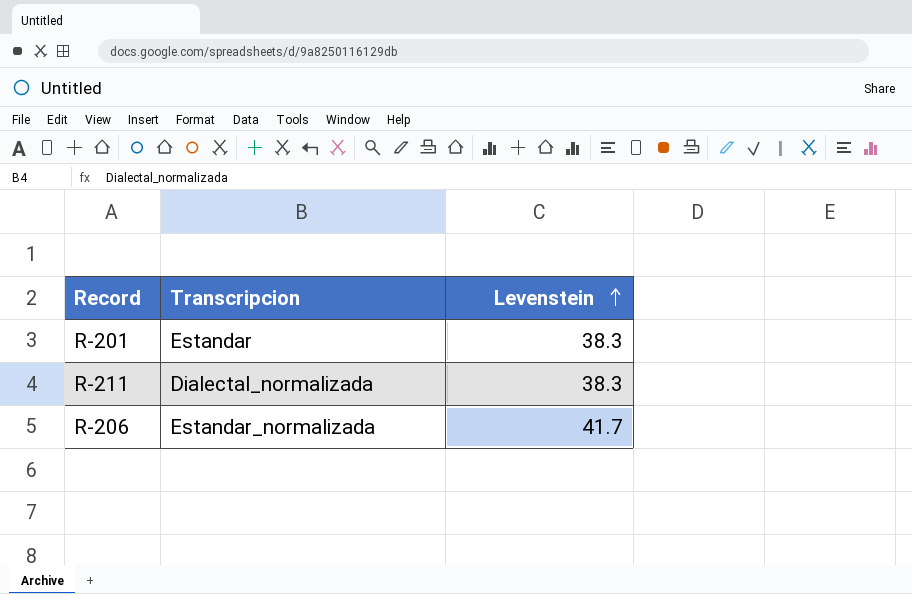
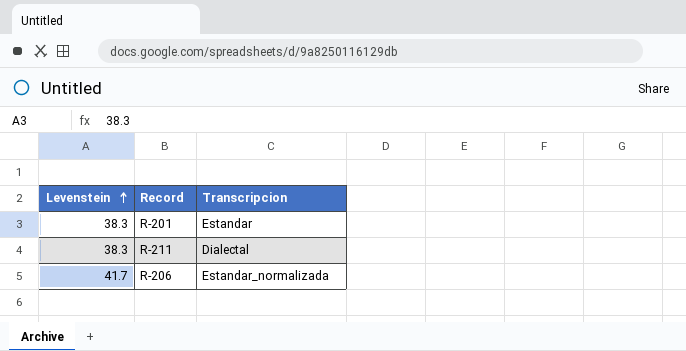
column Levenstein | position: 3 -> 1
R-211 | Transcripcion: Dialectal_normalizada -> Dialectal

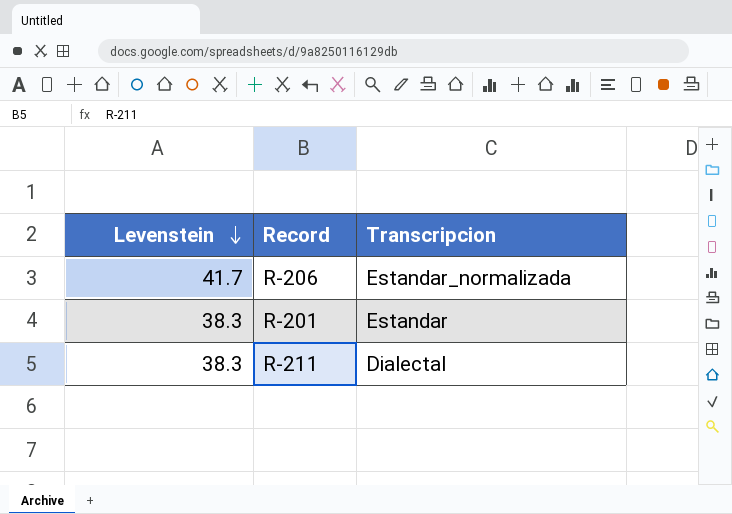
row order: Levenstein ascending -> Levenstein descending

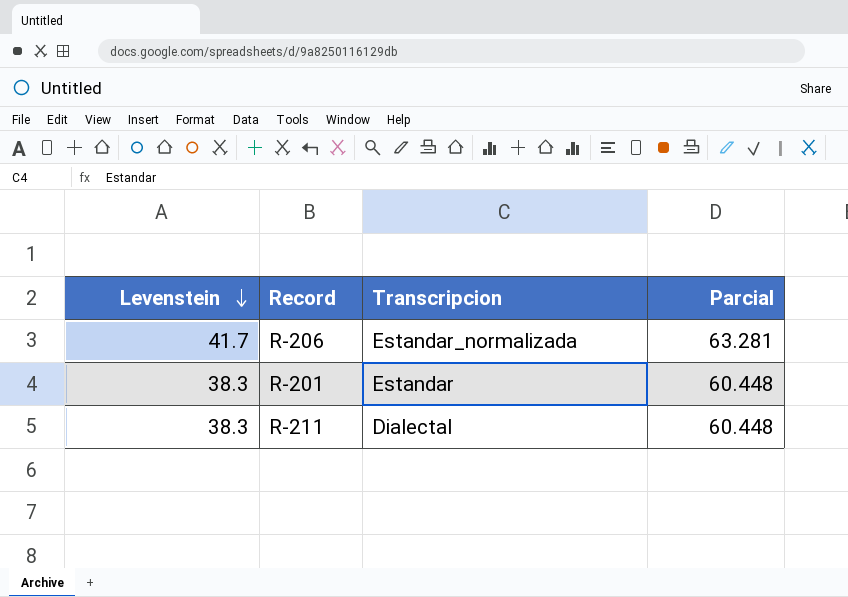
column Parcial | position: none -> 4

